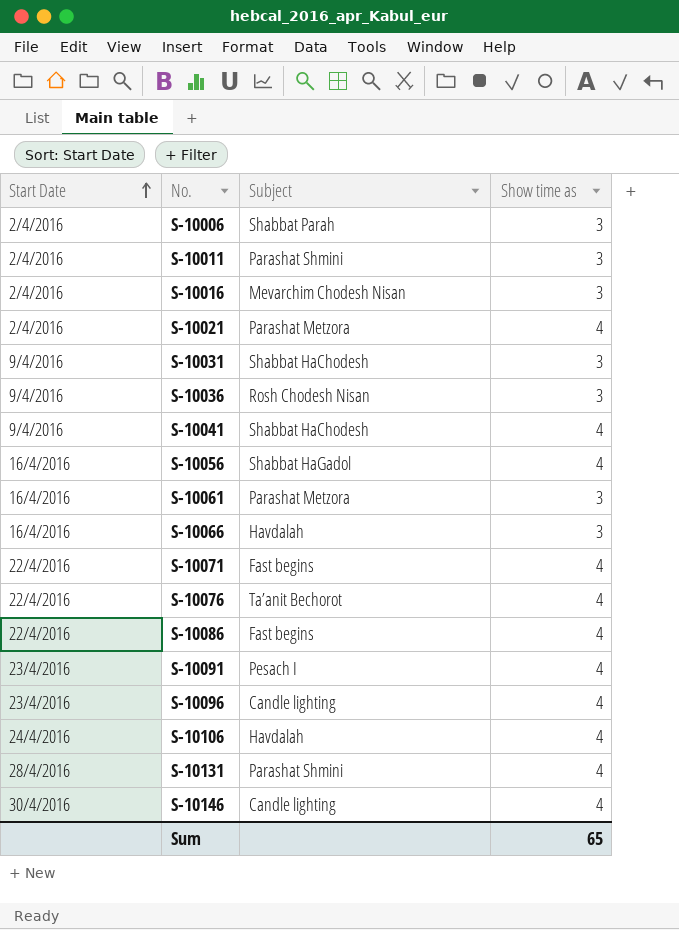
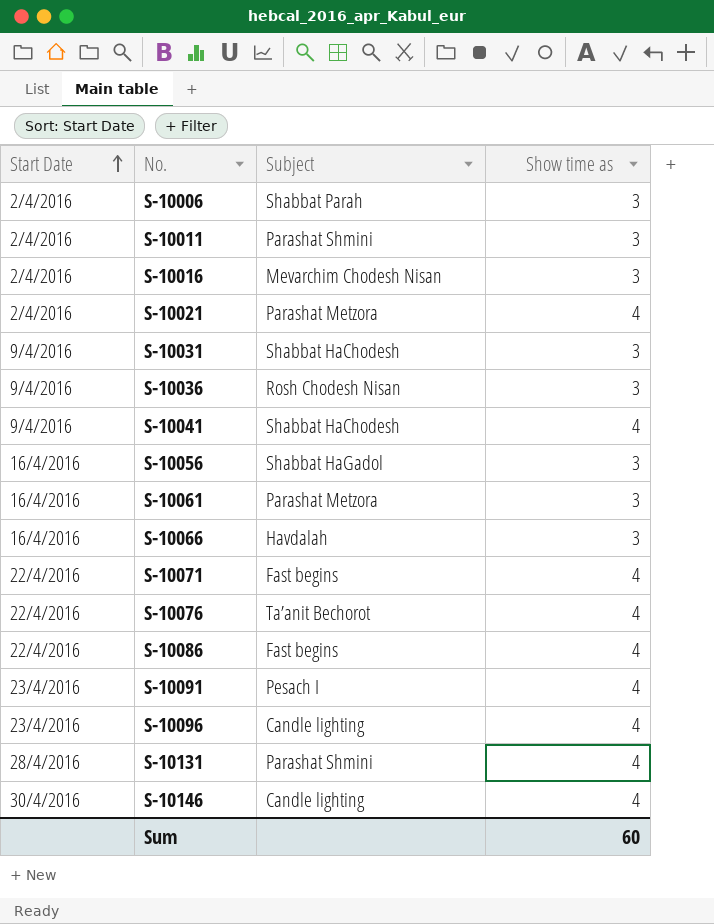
row S-10106: 24/4/2016 | Havdalah | 4 -> none
S-10056 | Show time as: 4 -> 3
Sum | Show time as: 65 -> 60

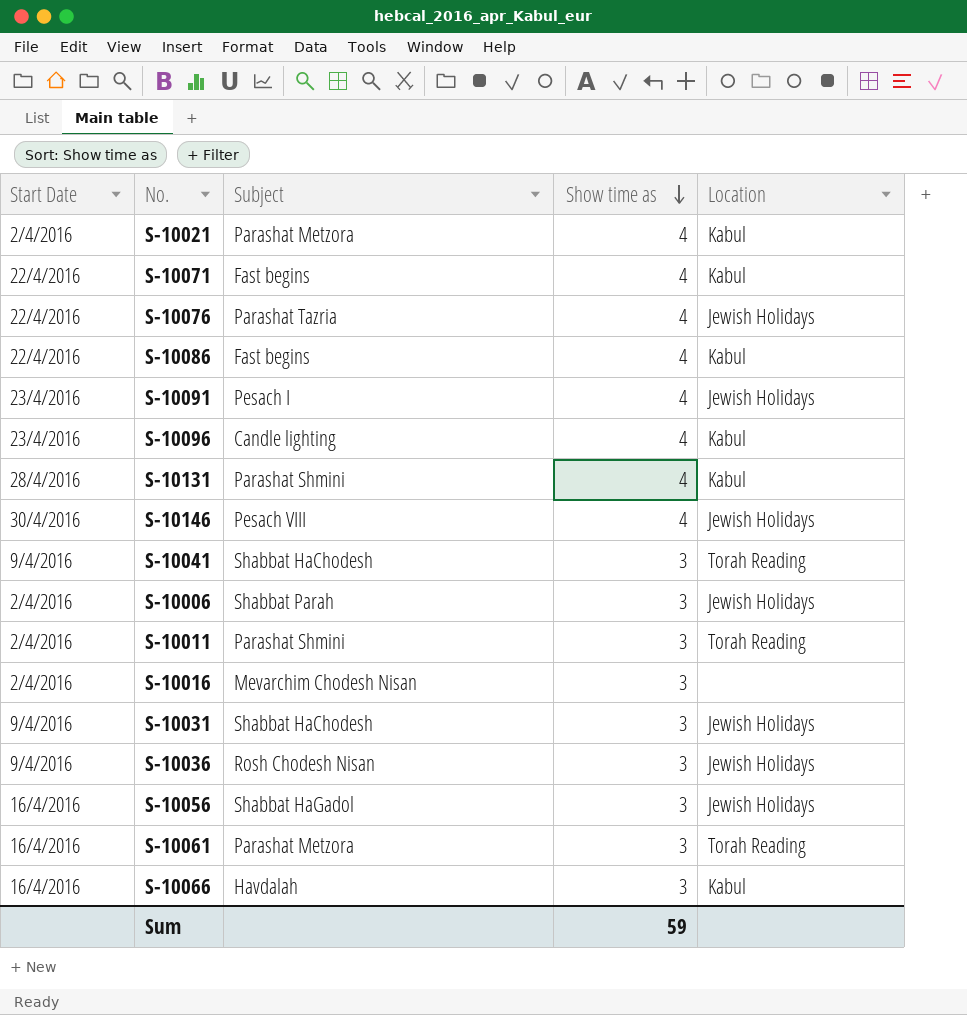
row order: Start Date ascending -> Show time as descending
column Location | position: none -> 5
S-10076 | Subject: Ta’anit Bechorot -> Parashat Tazria
S-10146 | Subject: Candle lighting -> Pesach VIII
S-10041 | Show time as: 4 -> 3
Sum | Show time as: 60 -> 59

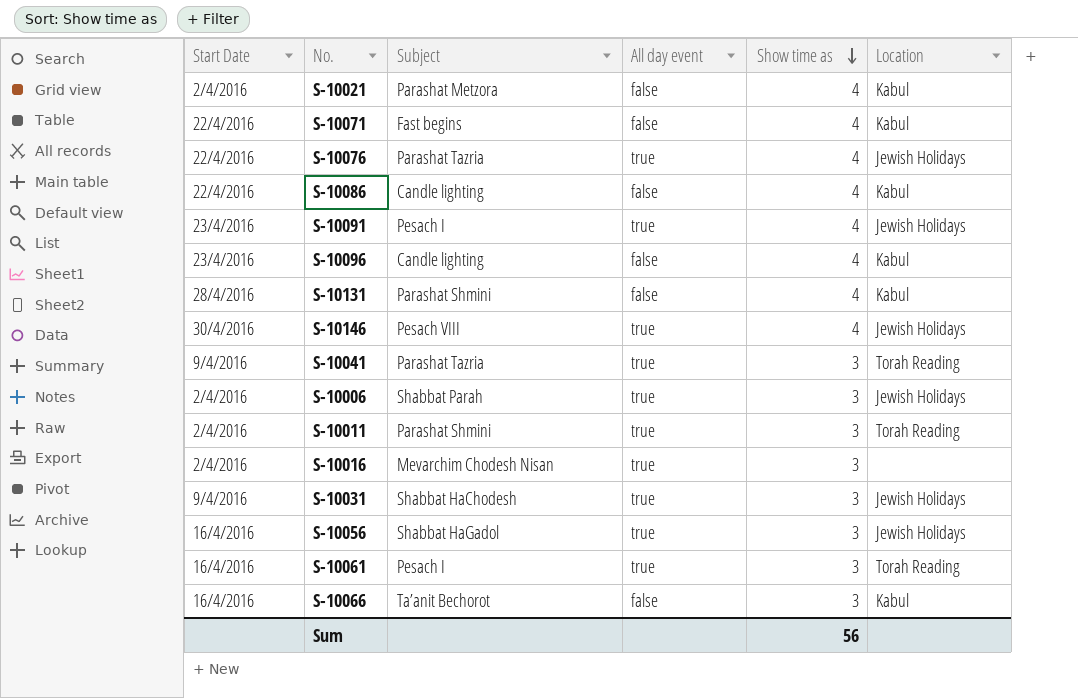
column All day event | position: none -> 4
row S-10036: 9/4/2016 | Rosh Chodesh Nisan | 3 | Jewish Holidays -> none
S-10086 | Subject: Fast begins -> Candle lighting
S-10041 | Subject: Shabbat HaChodesh -> Parashat Tazria
S-10061 | Subject: Parashat Metzora -> Pesach I
S-10066 | Subject: Havdalah -> Ta’anit Bechorot
Sum | Show time as: 59 -> 56

